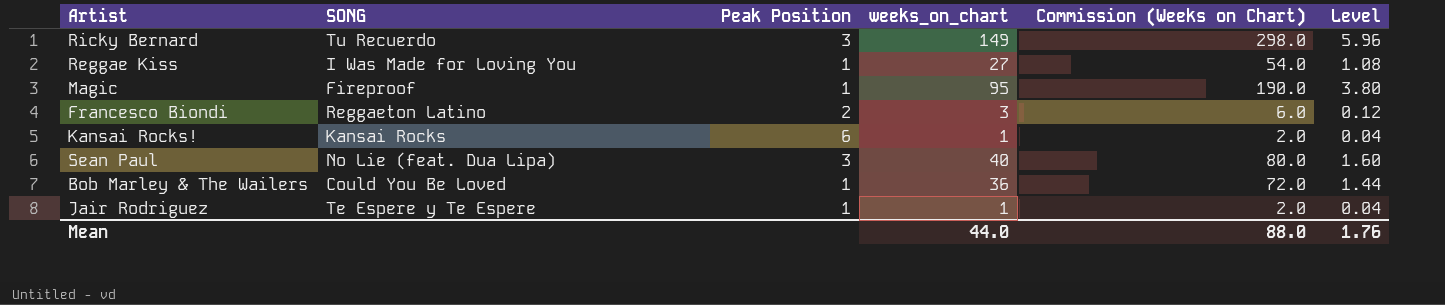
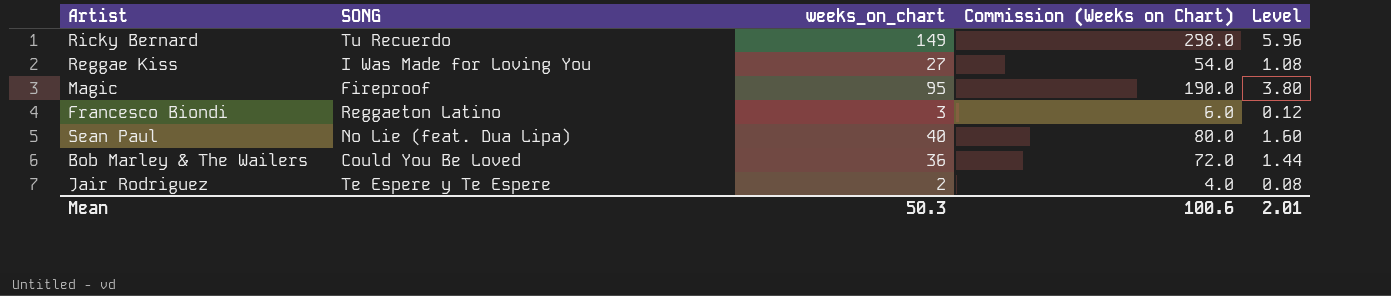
column Peak Position | position: 3 -> none
row Kansai Rocks!: Kansai Rocks | 6 | 1 | 2.0 | 0.04 -> none
Jair Rodriguez | weeks_on_chart: 1 -> 2
Jair Rodriguez | Commission (Weeks on Chart): 2.0 -> 4.0
Jair Rodriguez | Level: 0.04 -> 0.08
Mean | weeks_on_chart: 44.0 -> 50.3
Mean | Commission (Weeks on Chart): 88.0 -> 100.6
Mean | Level: 1.76 -> 2.01

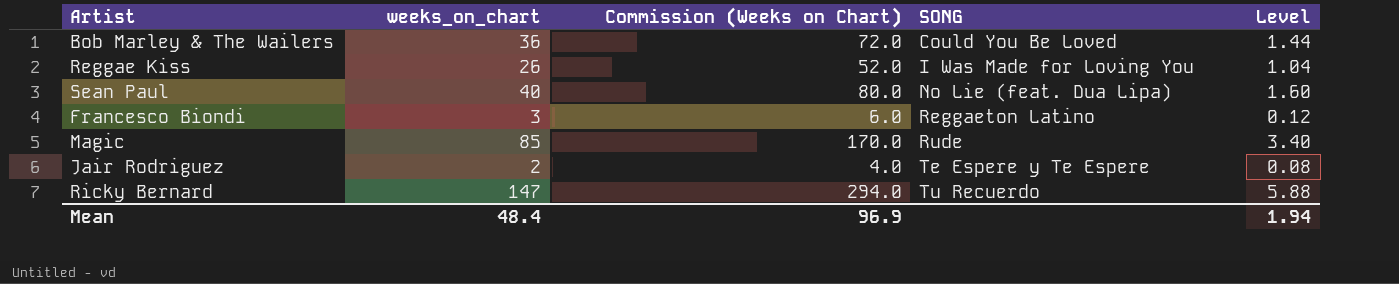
row order: none -> SONG ascending
column SONG | position: 2 -> 4
Reggae Kiss | weeks_on_chart: 27 -> 26
Reggae Kiss | Commission (Weeks on Chart): 54.0 -> 52.0
Reggae Kiss | Level: 1.08 -> 1.04
Magic | weeks_on_chart: 95 -> 85
Magic | Commission (Weeks on Chart): 190.0 -> 170.0
Magic | SONG: Fireproof -> Rude
Magic | Level: 3.80 -> 3.40
Ricky Bernard | weeks_on_chart: 149 -> 147
Ricky Bernard | Commission (Weeks on Chart): 298.0 -> 294.0
Ricky Bernard | Level: 5.96 -> 5.88
Mean | weeks_on_chart: 50.3 -> 48.4
Mean | Commission (Weeks on Chart): 100.6 -> 96.9
Mean | Level: 2.01 -> 1.94

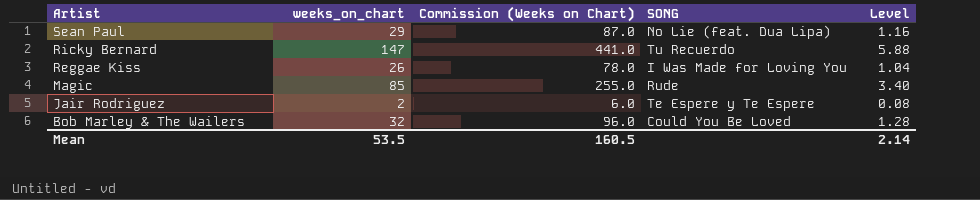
row order: SONG ascending -> Artist descending
column Commission (Weeks on Chart) | formula: [weeks_on_chart] * 2 -> [weeks_on_chart] * 3
row Francesco Biondi: 3 | 6.0 | Reggaeton Latino | 0.12 -> none
Sean Paul | weeks_on_chart: 40 -> 29
Sean Paul | Level: 1.60 -> 1.16
Bob Marley & The Wailers | weeks_on_chart: 36 -> 32
Bob Marley & The Wailers | Level: 1.44 -> 1.28
Mean | weeks_on_chart: 48.4 -> 53.5
Mean | Commission (Weeks on Chart): 96.9 -> 160.5
Mean | Level: 1.94 -> 2.14

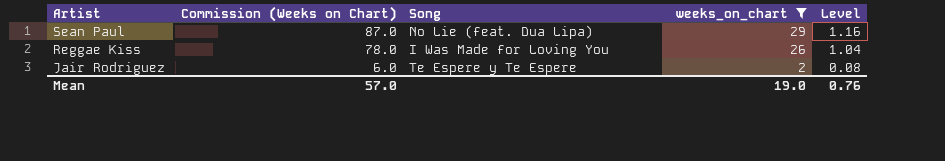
filter: none -> weeks_on_chart <= 29
column name: SONG -> Song
column weeks_on_chart | position: 2 -> 4
Mean | Commission (Weeks on Chart): 160.5 -> 57.0
Mean | weeks_on_chart: 53.5 -> 19.0
Mean | Level: 2.14 -> 0.76

